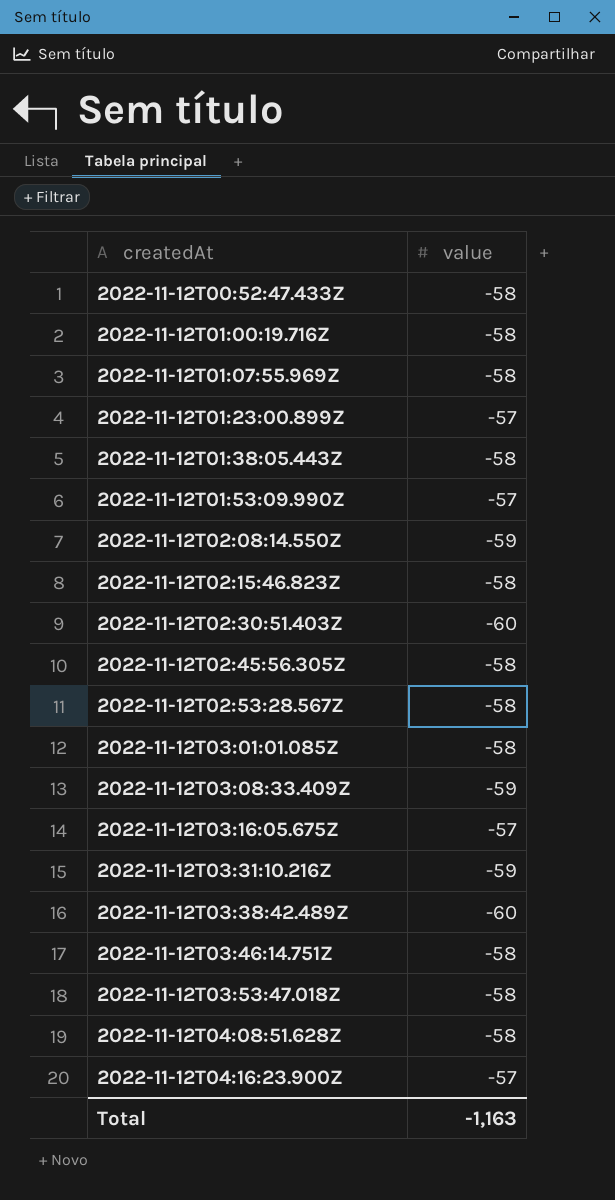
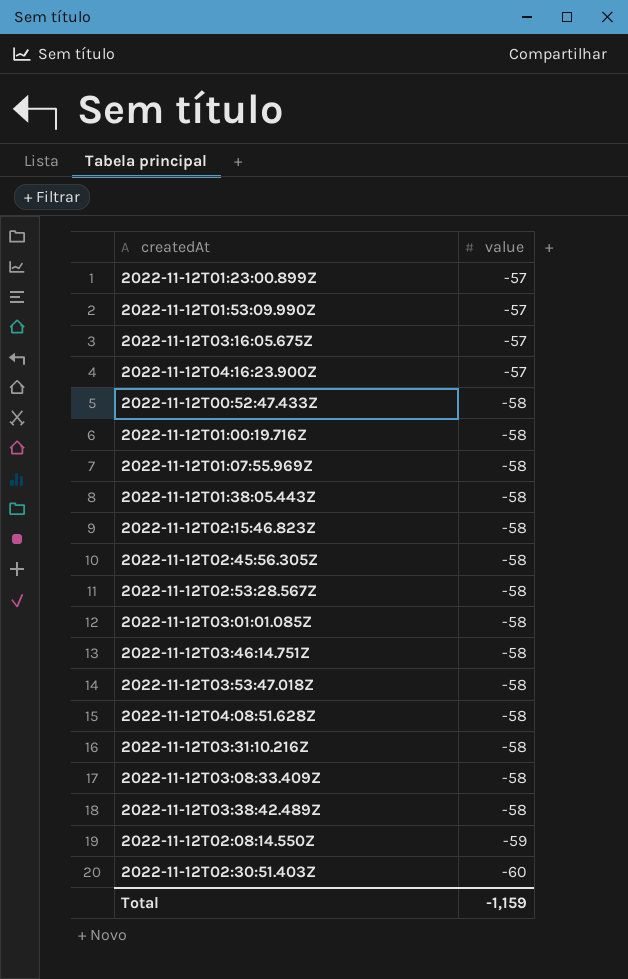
row order: createdAt ascending -> value descending
2022-11-12T03:31:10.216Z | value: -59 -> -58
2022-11-12T03:08:33.409Z | value: -59 -> -58
2022-11-12T03:38:42.489Z | value: -60 -> -58
Total | value: -1,163 -> -1,159

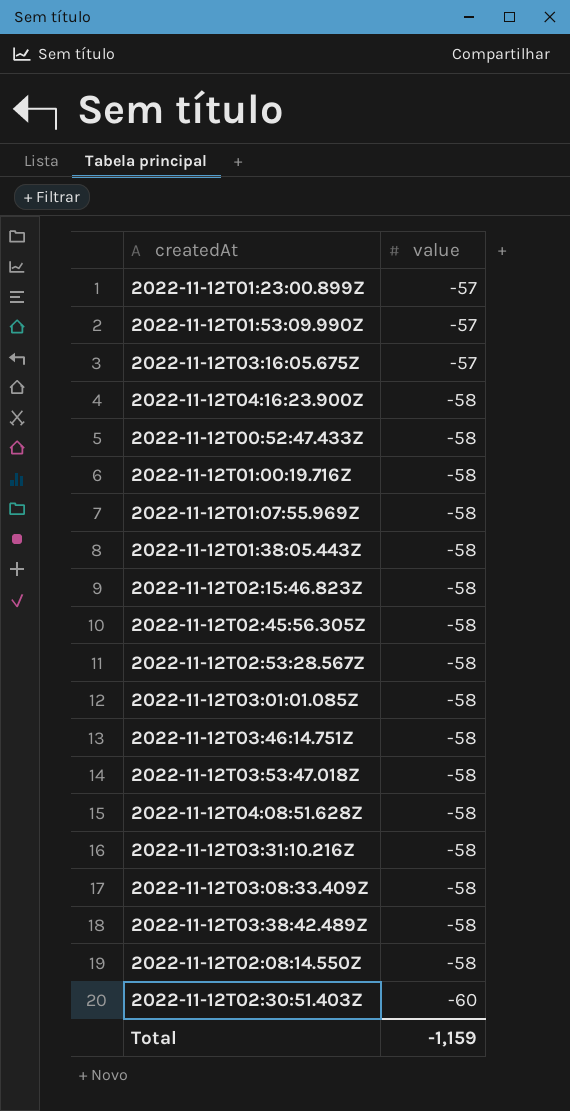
2022-11-12T04:16:23.900Z | value: -57 -> -58
2022-11-12T02:08:14.550Z | value: -59 -> -58

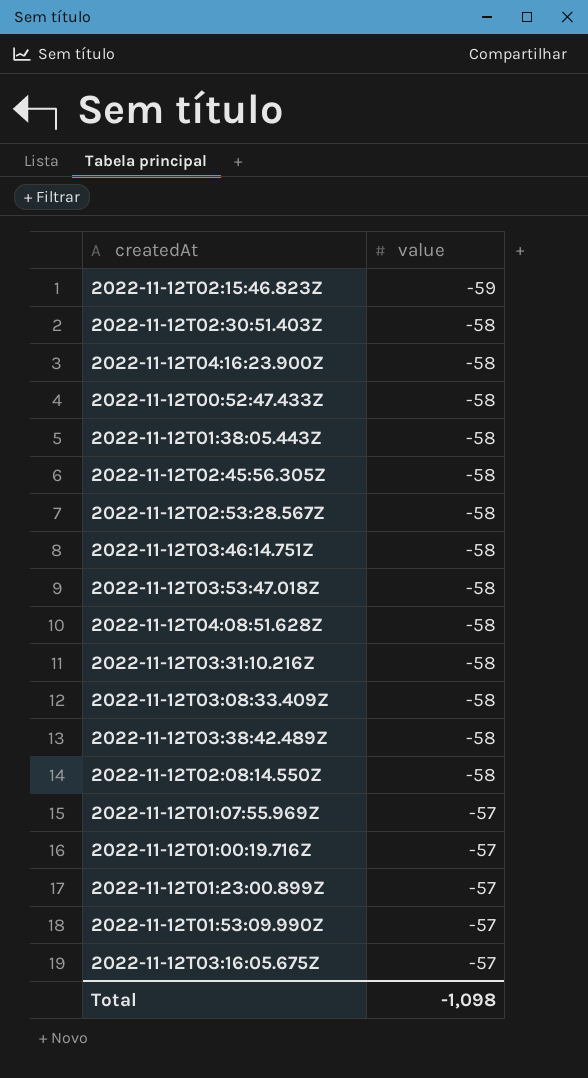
row order: value descending -> value ascending
row 2022-11-12T03:01:01.085Z: -58 -> none
2022-11-12T02:15:46.823Z | value: -58 -> -59
2022-11-12T02:30:51.403Z | value: -60 -> -58
2022-11-12T01:07:55.969Z | value: -58 -> -57
2022-11-12T01:00:19.716Z | value: -58 -> -57
Total | value: -1,159 -> -1,098

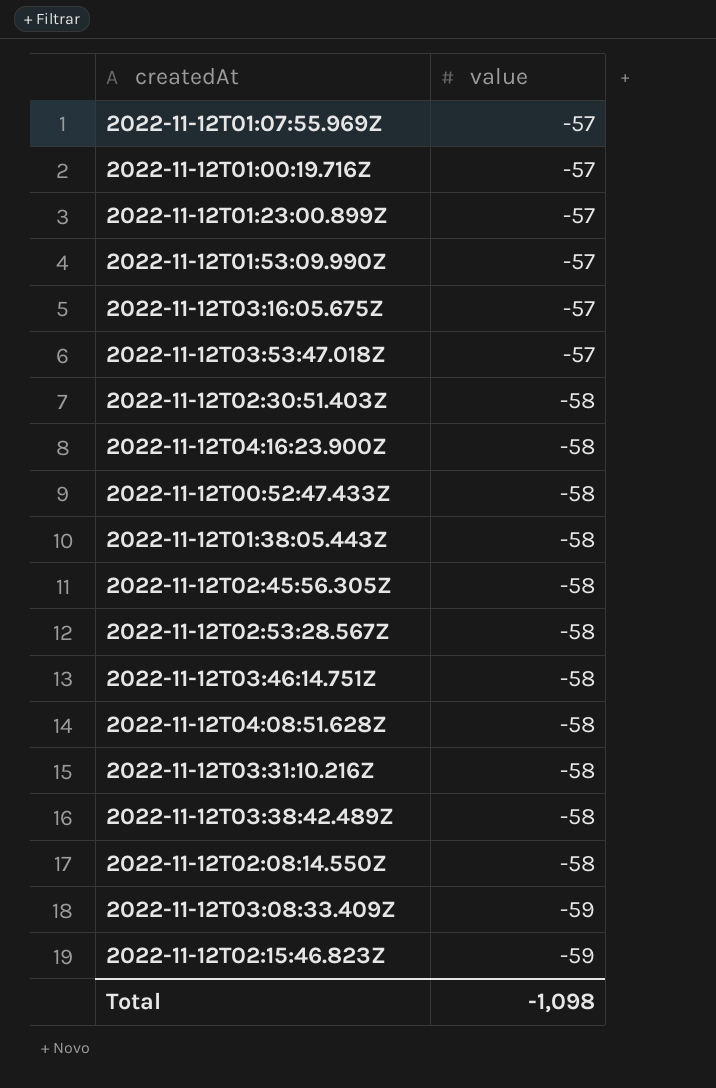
row order: value ascending -> value descending
2022-11-12T03:53:47.018Z | value: -58 -> -57
2022-11-12T03:08:33.409Z | value: -58 -> -59

